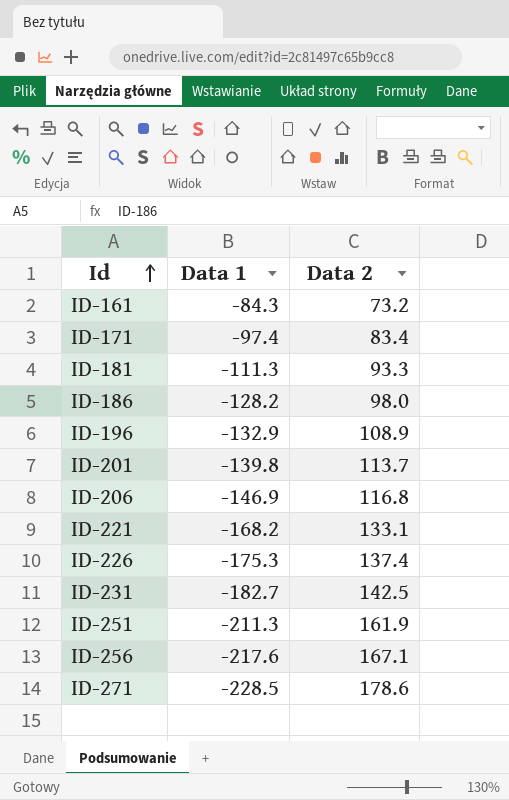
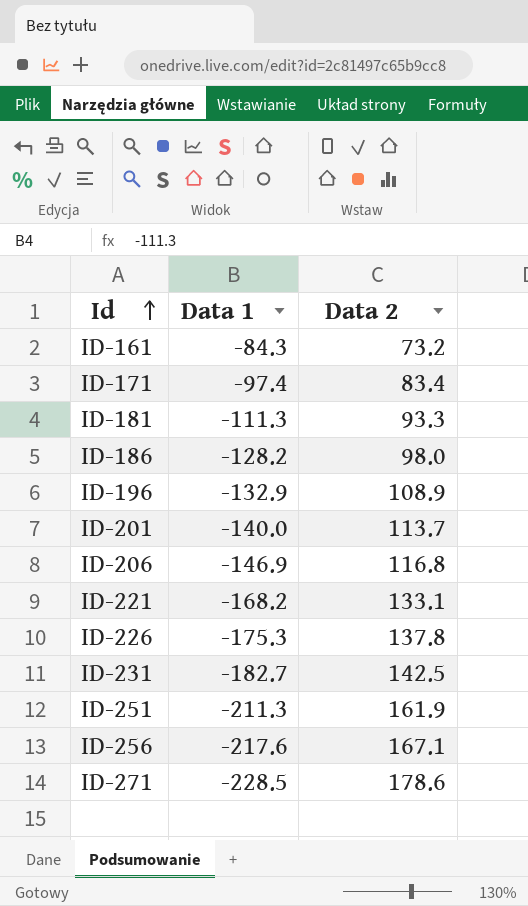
ID-201 | Data 1: -139.8 -> -140.0
ID-226 | Data 2: 137.4 -> 137.8

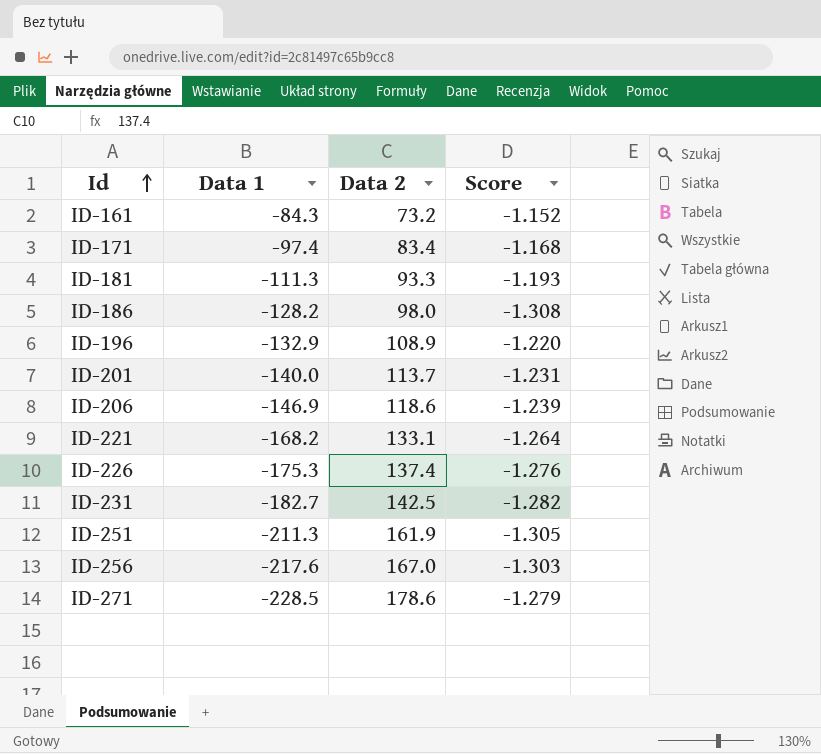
column Score | formula: none -> [Data 1] / [Data 2]
ID-206 | Data 2: 116.8 -> 118.6
ID-226 | Data 2: 137.8 -> 137.4
ID-256 | Data 2: 167.1 -> 167.0

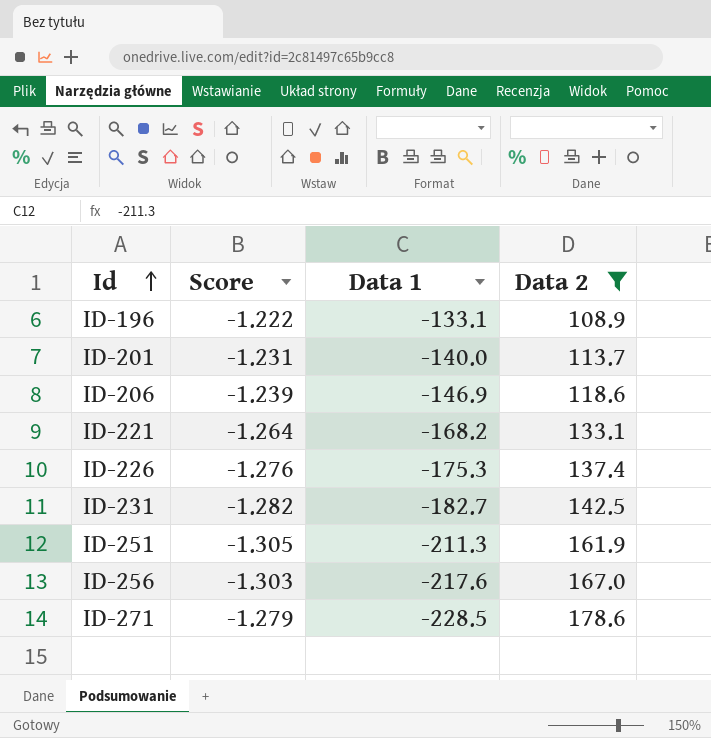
filter: none -> Data 2 >= 108.9
column Score | position: 4 -> 2
ID-196 | Score: -1.220 -> -1.222
ID-196 | Data 1: -132.9 -> -133.1

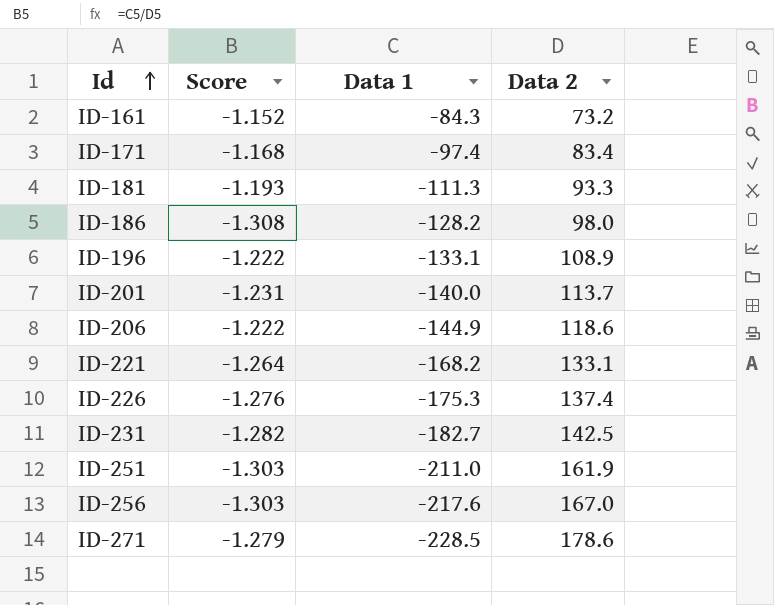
filter: Data 2 >= 108.9 -> none
ID-206 | Score: -1.239 -> -1.222
ID-206 | Data 1: -146.9 -> -144.9
ID-251 | Score: -1.305 -> -1.303
ID-251 | Data 1: -211.3 -> -211.0

